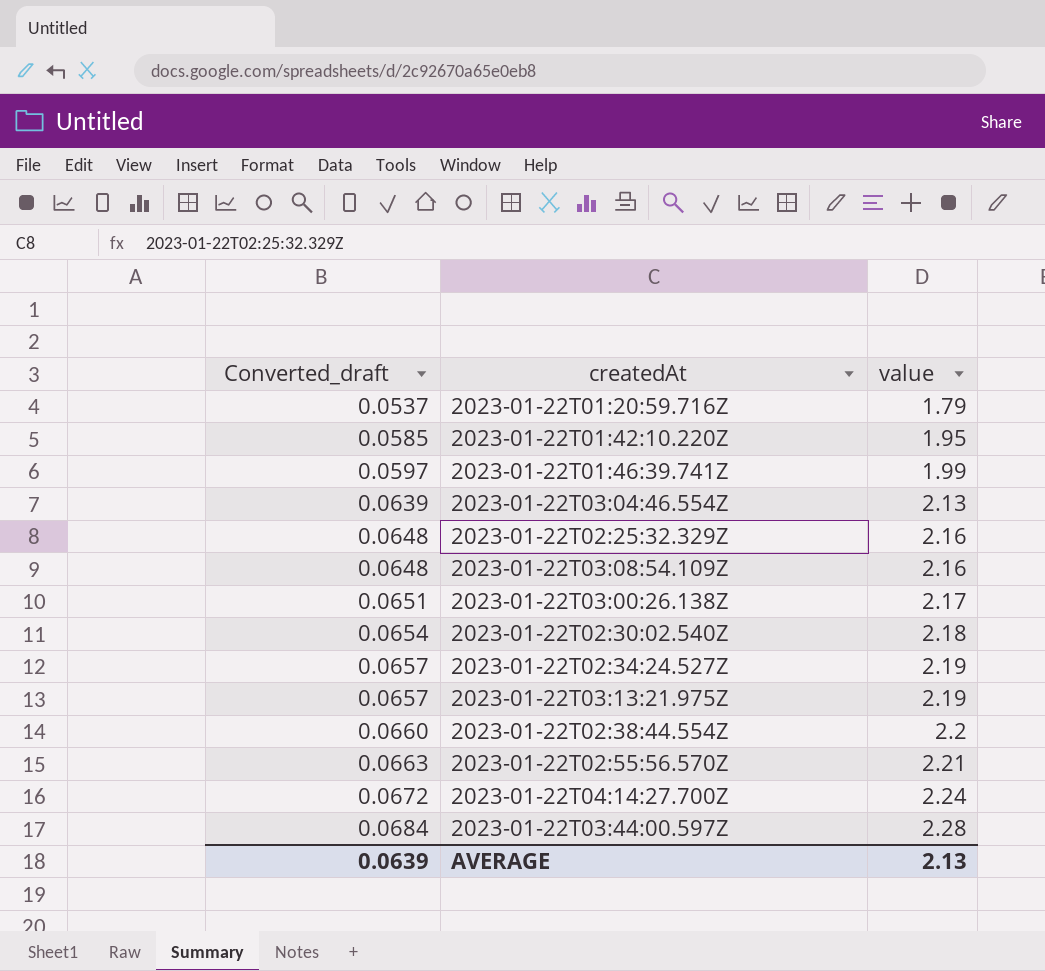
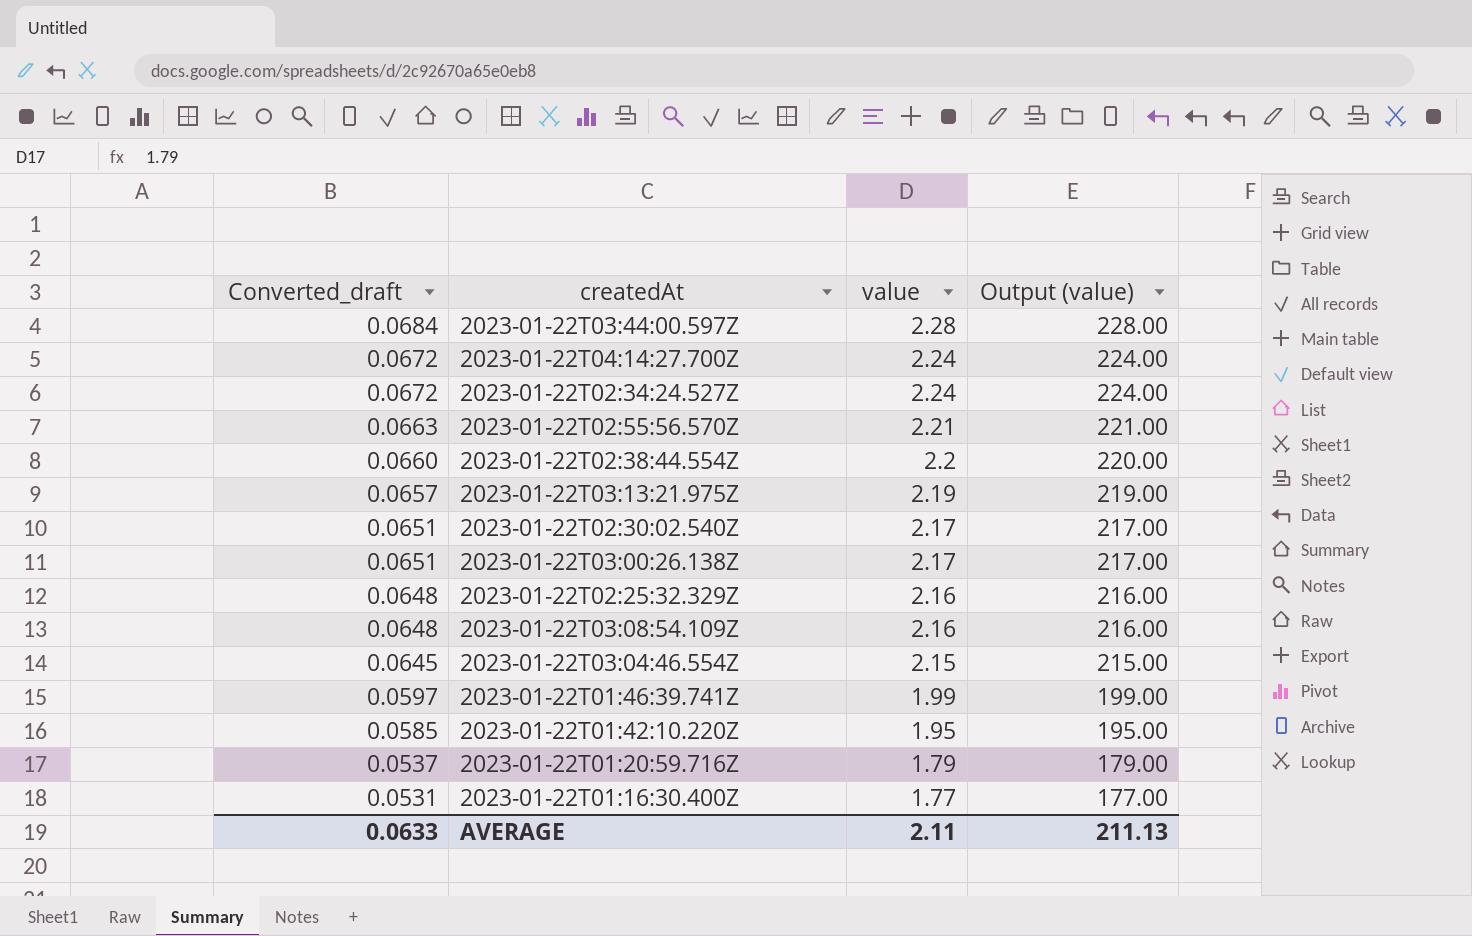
row order: Converted_draft ascending -> Converted_draft descending
column Output (value) | formula: none -> [value] * 100
2023-01-22T02:34:24.527Z | Converted_draft: 0.0657 -> 0.0672
2023-01-22T02:34:24.527Z | value: 2.19 -> 2.24
2023-01-22T02:30:02.540Z | Converted_draft: 0.0654 -> 0.0651
2023-01-22T02:30:02.540Z | value: 2.18 -> 2.17
2023-01-22T03:04:46.554Z | Converted_draft: 0.0639 -> 0.0645
2023-01-22T03:04:46.554Z | value: 2.13 -> 2.15
row 2023-01-22T01:16:30.400Z: none -> 0.0531 | 1.77 | 177.00
AVERAGE | Converted_draft: 0.0639 -> 0.0633
AVERAGE | value: 2.13 -> 2.11

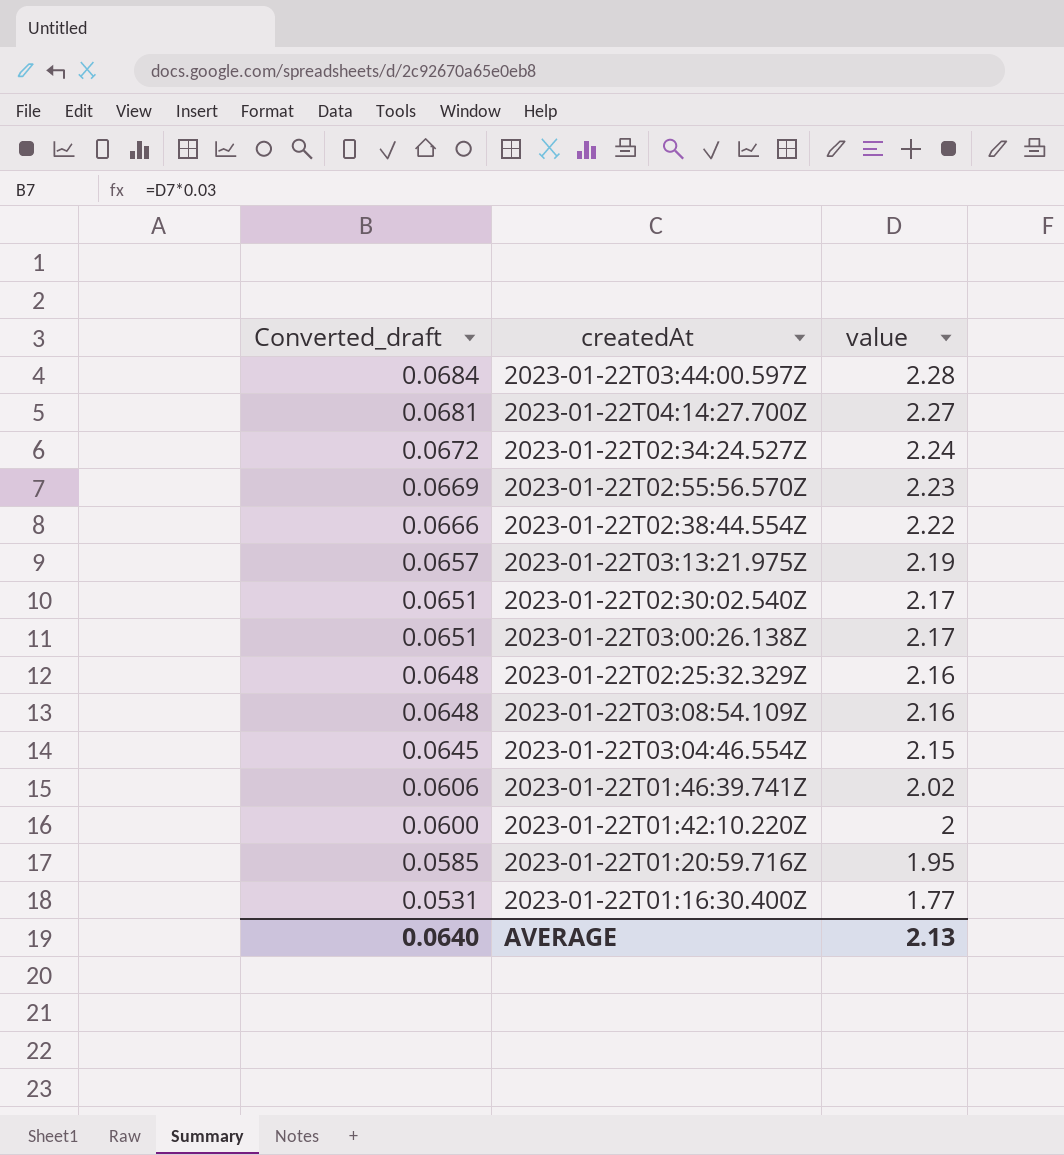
column Output (value) | formula: [value] * 100 -> none
2023-01-22T04:14:27.700Z | Converted_draft: 0.0672 -> 0.0681
2023-01-22T04:14:27.700Z | value: 2.24 -> 2.27
2023-01-22T02:55:56.570Z | Converted_draft: 0.0663 -> 0.0669
2023-01-22T02:55:56.570Z | value: 2.21 -> 2.23
2023-01-22T02:38:44.554Z | Converted_draft: 0.0660 -> 0.0666
2023-01-22T02:38:44.554Z | value: 2.2 -> 2.22
2023-01-22T01:46:39.741Z | Converted_draft: 0.0597 -> 0.0606
2023-01-22T01:46:39.741Z | value: 1.99 -> 2.02
2023-01-22T01:42:10.220Z | Converted_draft: 0.0585 -> 0.0600
2023-01-22T01:42:10.220Z | value: 1.95 -> 2
2023-01-22T01:20:59.716Z | Converted_draft: 0.0537 -> 0.0585
2023-01-22T01:20:59.716Z | value: 1.79 -> 1.95
AVERAGE | Converted_draft: 0.0633 -> 0.0640
AVERAGE | value: 2.11 -> 2.13

